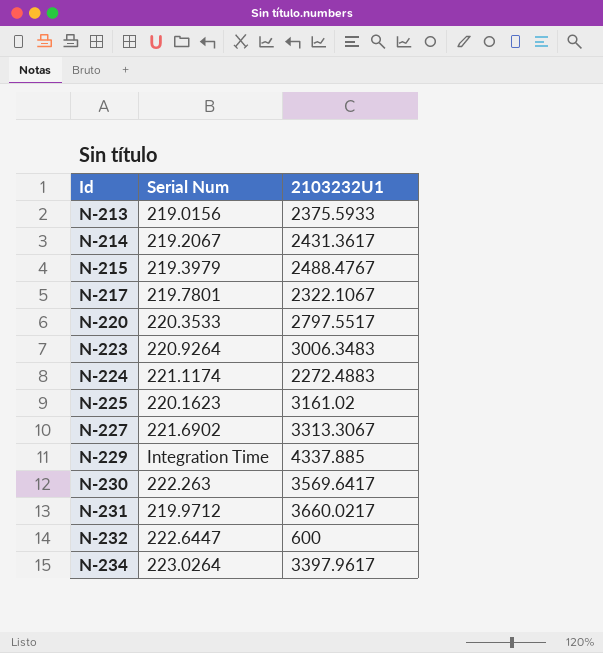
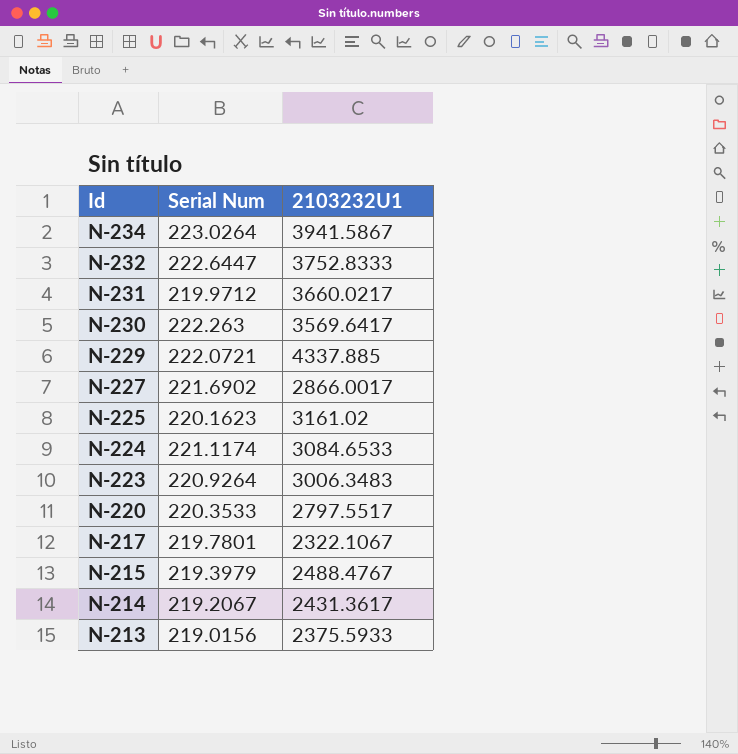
row order: Id ascending -> Id descending
N-234 | 2103232U1: 3397.9617 -> 3941.5867
N-232 | 2103232U1: 600 -> 3752.8333
N-229 | Serial Num: Integration Time -> 222.0721
N-227 | 2103232U1: 3313.3067 -> 2866.0017
N-224 | 2103232U1: 2272.4883 -> 3084.6533

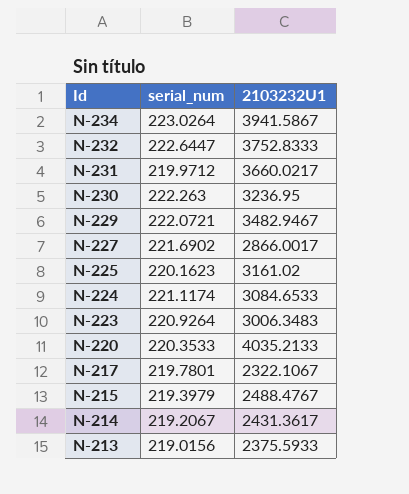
column name: Serial Num -> serial_num
N-230 | 2103232U1: 3569.6417 -> 3236.95
N-229 | 2103232U1: 4337.885 -> 3482.9467
N-220 | 2103232U1: 2797.5517 -> 4035.2133

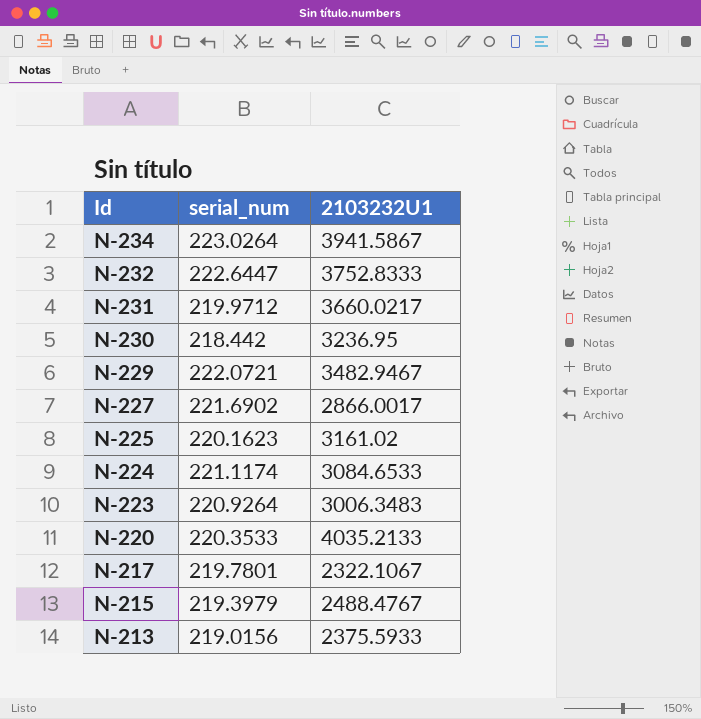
row N-214: 219.2067 | 2431.3617 -> none
N-230 | serial_num: 222.263 -> 218.442

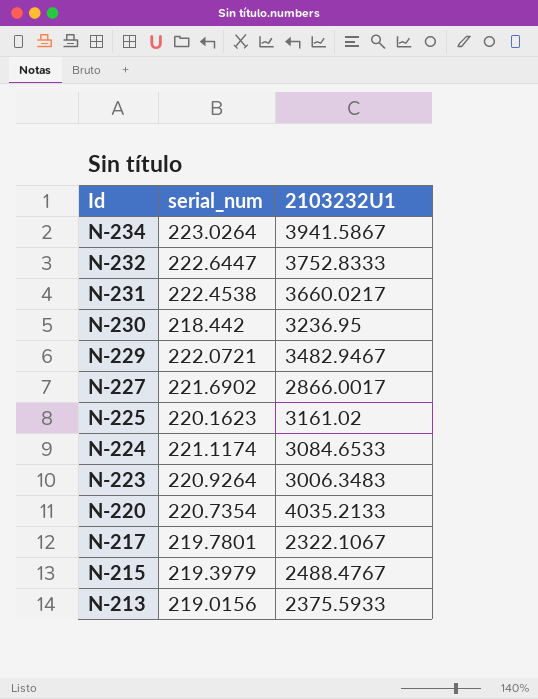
N-231 | serial_num: 219.9712 -> 222.4538
N-220 | serial_num: 220.3533 -> 220.7354

